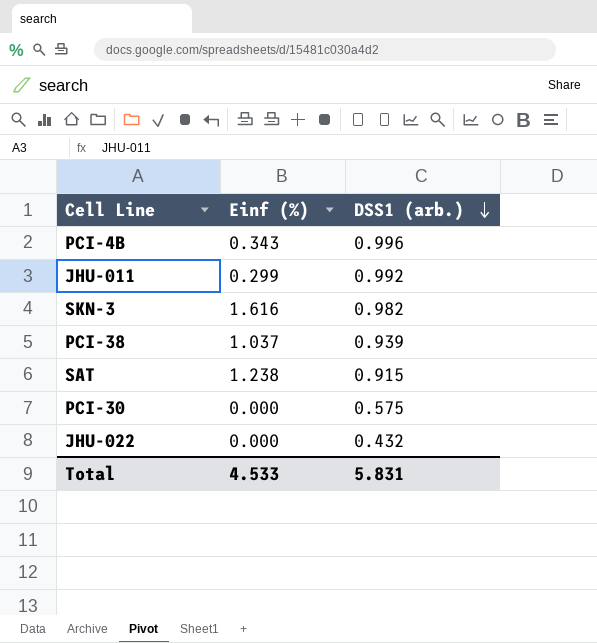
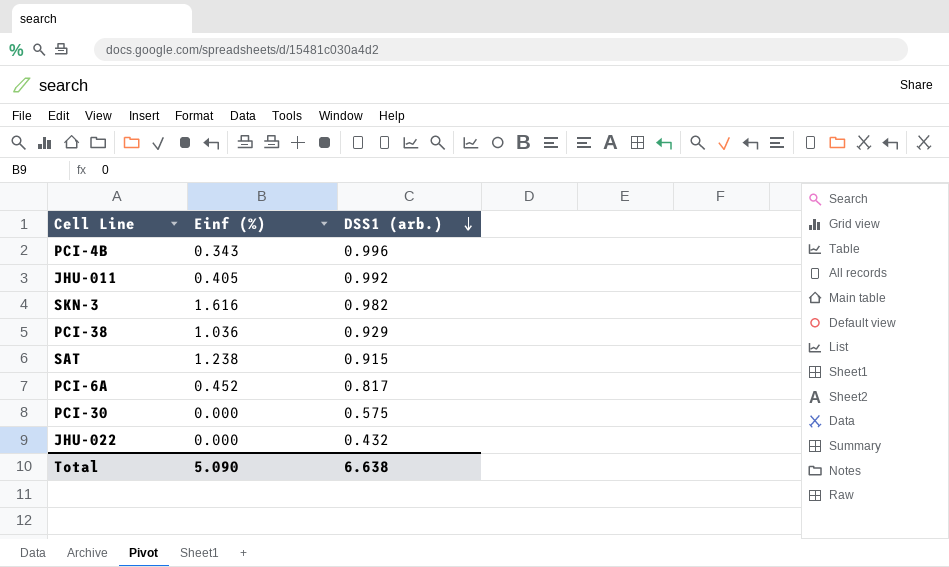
JHU-011 | Einf (%): 0.299 -> 0.405
PCI-38 | Einf (%): 1.037 -> 1.036
PCI-38 | DSS1 (arb.): 0.939 -> 0.929
row PCI-6A: none -> 0.452 | 0.817
Total | Einf (%): 4.533 -> 5.090
Total | DSS1 (arb.): 5.831 -> 6.638

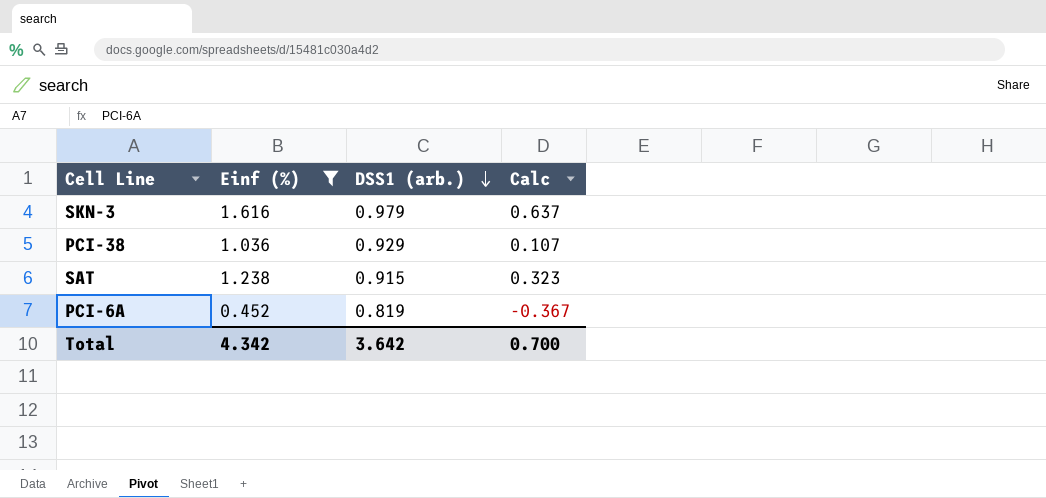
filter: none -> Einf (%) >= 0.452
column Calc | formula: none -> [Einf (%)] - [DSS1 (arb.)]
SKN-3 | DSS1 (arb.): 0.982 -> 0.979
PCI-6A | DSS1 (arb.): 0.817 -> 0.819
Total | Einf (%): 5.090 -> 4.342
Total | DSS1 (arb.): 6.638 -> 3.642

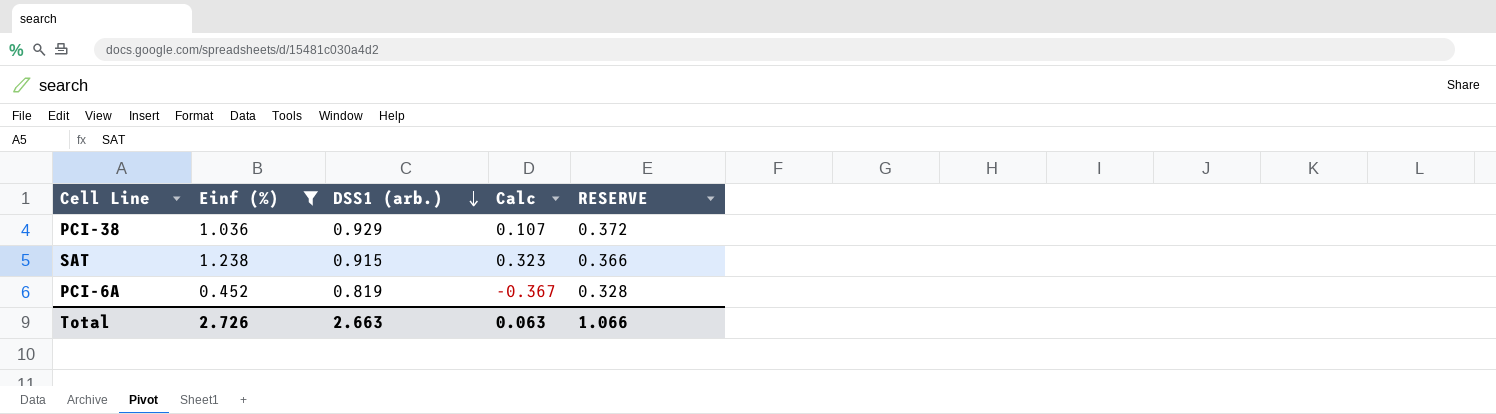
column RESERVE | formula: none -> [DSS1 (arb.)] * 0.4
row SKN-3: 1.616 | 0.979 | 0.637 -> none
Total | Einf (%): 4.342 -> 2.726
Total | DSS1 (arb.): 3.642 -> 2.663
Total | Calc: 0.700 -> 0.063

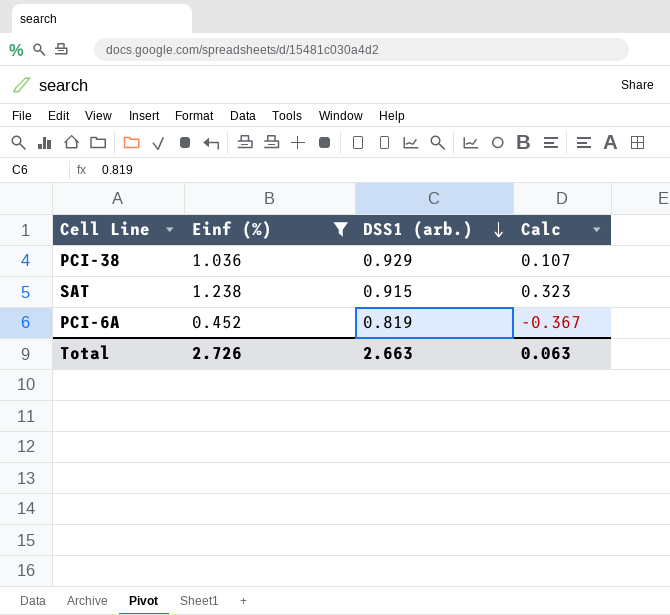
column RESERVE | formula: [DSS1 (arb.)] * 0.4 -> none

